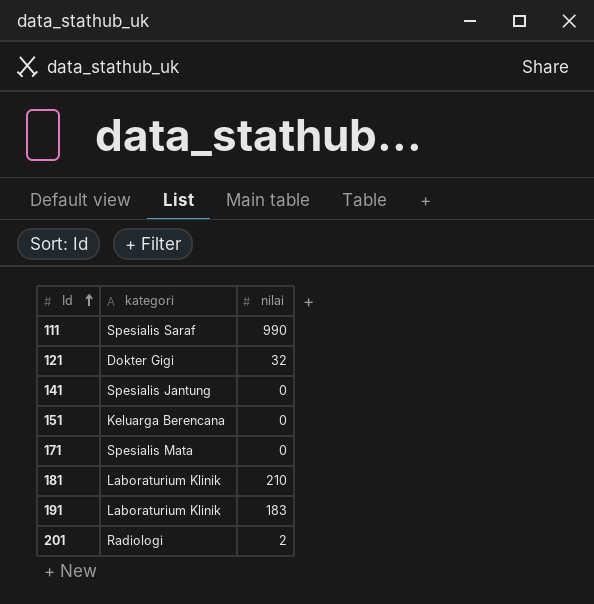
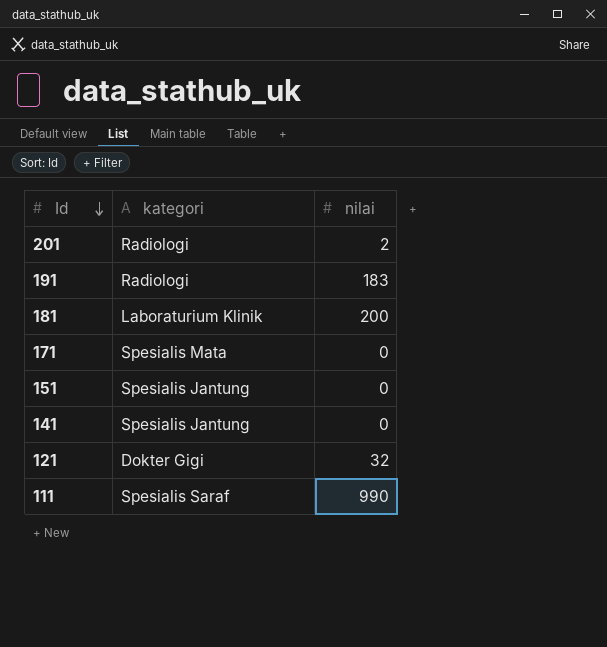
row order: Id ascending -> Id descending
191 | kategori: Laboraturium Klinik -> Radiologi
181 | nilai: 210 -> 200
151 | kategori: Keluarga Berencana -> Spesialis Jantung

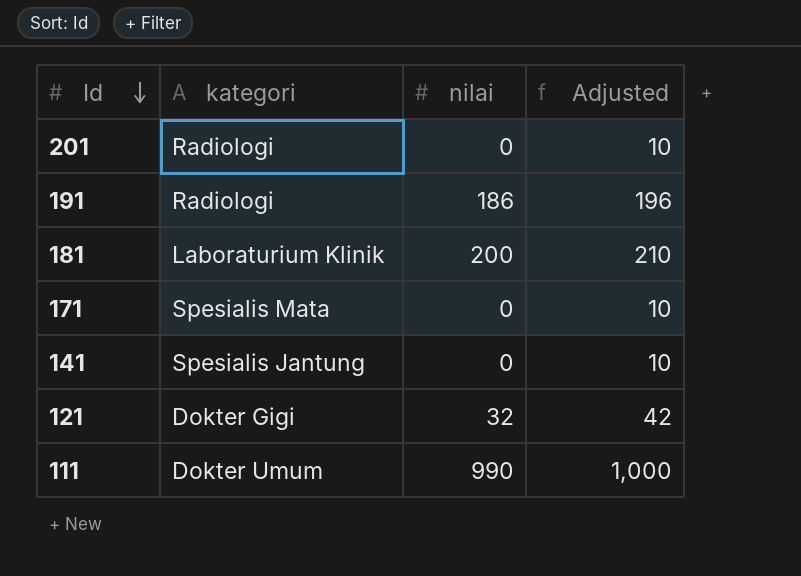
column Adjusted | formula: none -> [nilai] + 10
row 151: Spesialis Jantung | 0 -> none
201 | nilai: 2 -> 0
191 | nilai: 183 -> 186
111 | kategori: Spesialis Saraf -> Dokter Umum

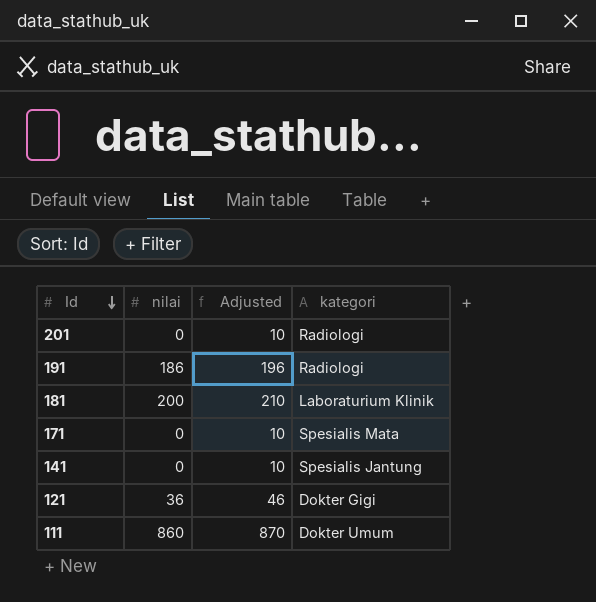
column kategori | position: 2 -> 4
121 | nilai: 32 -> 36
121 | Adjusted: 42 -> 46
111 | nilai: 990 -> 860
111 | Adjusted: 1,000 -> 870

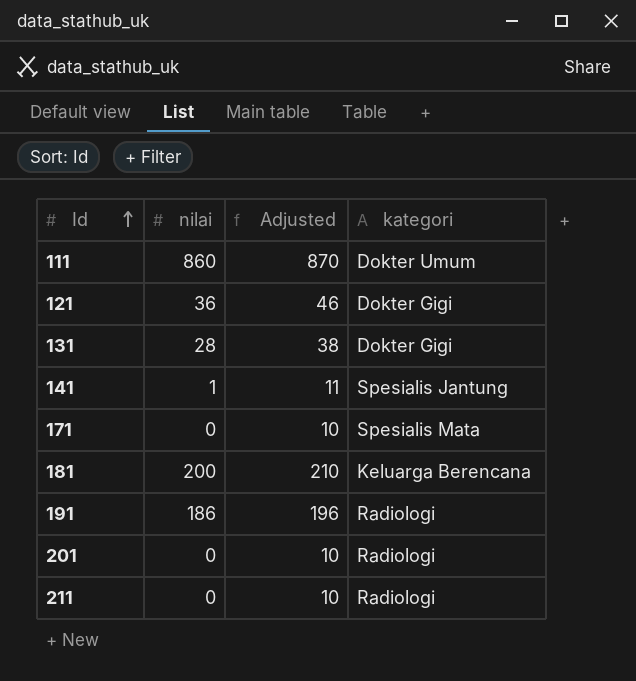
row order: Id descending -> Id ascending
row 131: none -> 28 | 38 | Dokter Gigi
141 | nilai: 0 -> 1
141 | Adjusted: 10 -> 11
181 | kategori: Laboraturium Klinik -> Keluarga Berencana
row 211: none -> 0 | 10 | Radiologi

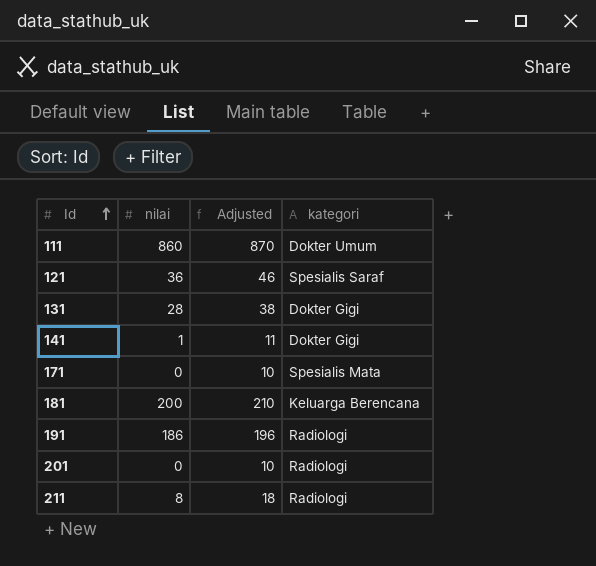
121 | kategori: Dokter Gigi -> Spesialis Saraf
141 | kategori: Spesialis Jantung -> Dokter Gigi
211 | nilai: 0 -> 8
211 | Adjusted: 10 -> 18

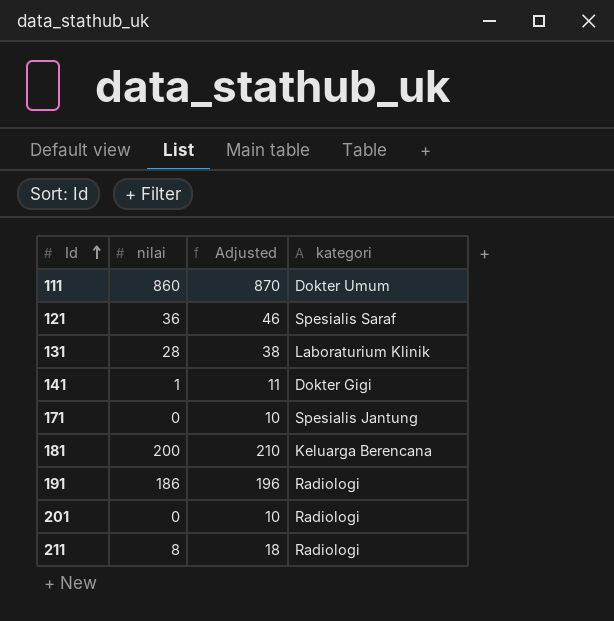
131 | kategori: Dokter Gigi -> Laboraturium Klinik
171 | kategori: Spesialis Mata -> Spesialis Jantung

